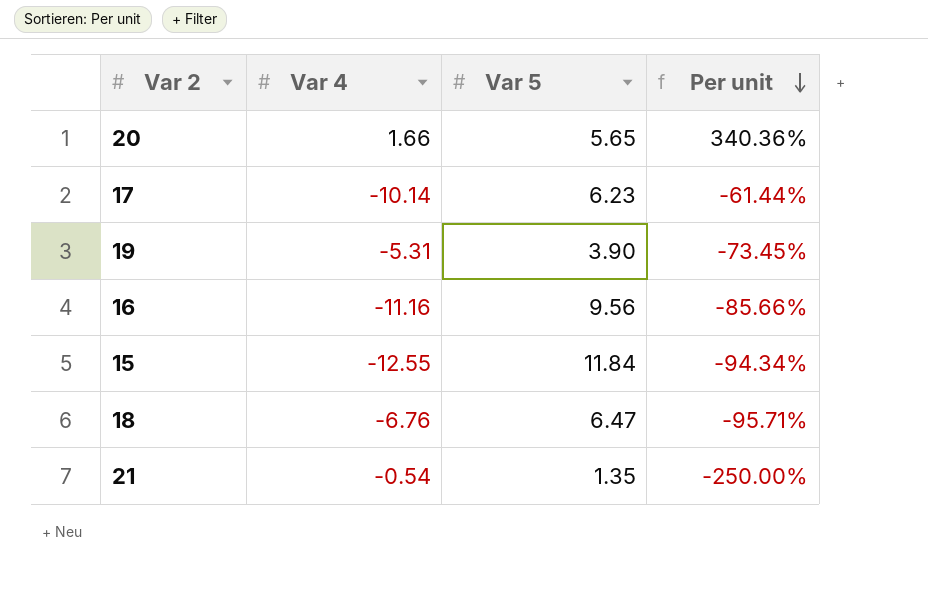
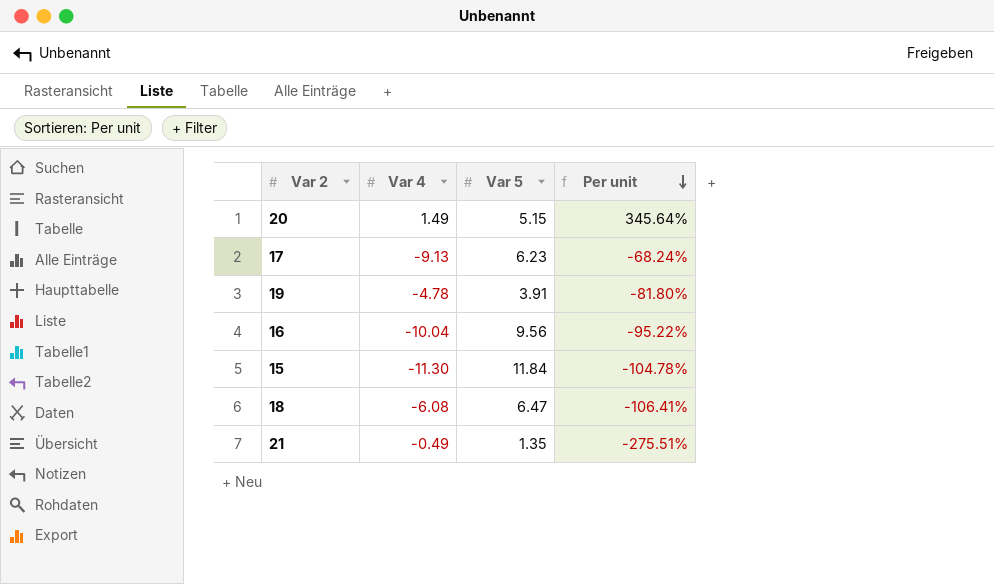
20 | Var 4: 1.66 -> 1.49
20 | Var 5: 5.65 -> 5.15
20 | Per unit: 340.36% -> 345.64%
17 | Var 4: -10.14 -> -9.13
17 | Per unit: -61.44% -> -68.24%
19 | Var 4: -5.31 -> -4.78
19 | Var 5: 3.90 -> 3.91
19 | Per unit: -73.45% -> -81.80%
16 | Var 4: -11.16 -> -10.04
16 | Per unit: -85.66% -> -95.22%
15 | Var 4: -12.55 -> -11.30
15 | Per unit: -94.34% -> -104.78%
18 | Var 4: -6.76 -> -6.08
18 | Per unit: -95.71% -> -106.41%
21 | Var 4: -0.54 -> -0.49
21 | Per unit: -250.00% -> -275.51%

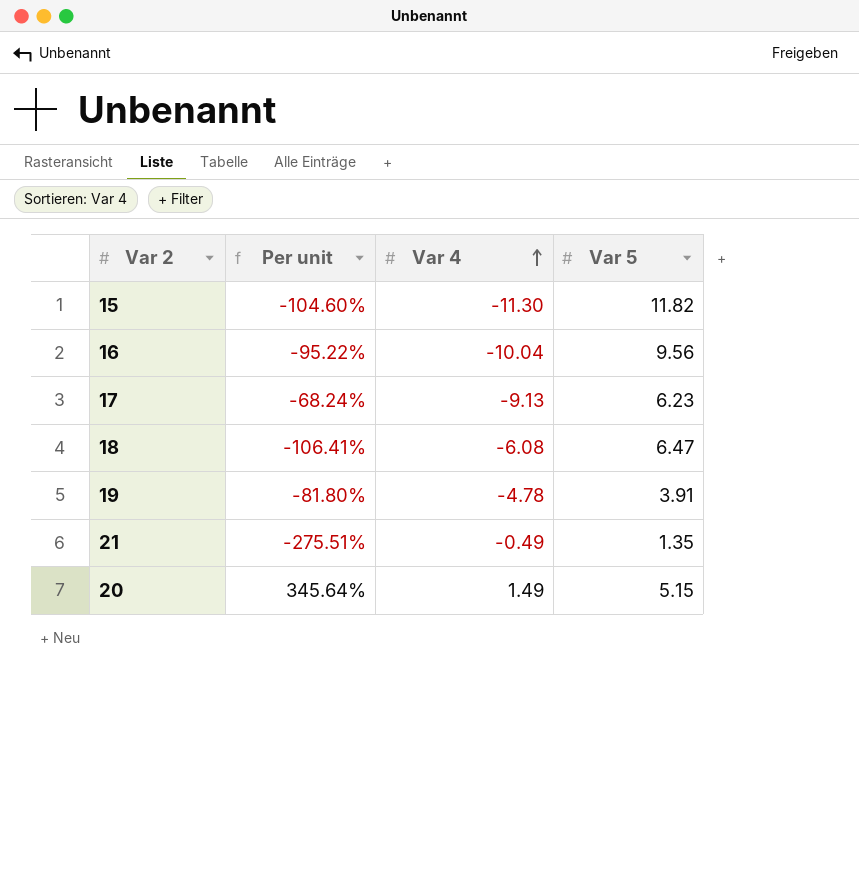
row order: Per unit descending -> Var 4 ascending
column Per unit | position: 4 -> 2
15 | Per unit: -104.78% -> -104.60%
15 | Var 5: 11.84 -> 11.82

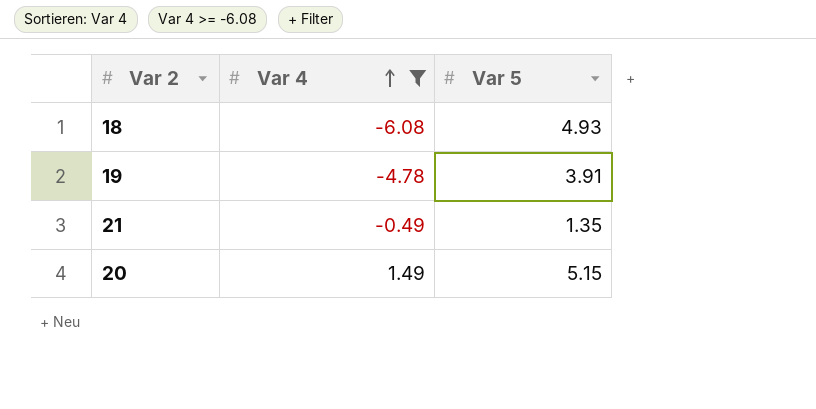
filter: none -> Var 4 >= -6.08
column Per unit | formula: [Var 5] / [Var 4] -> none
18 | Var 5: 6.47 -> 4.93

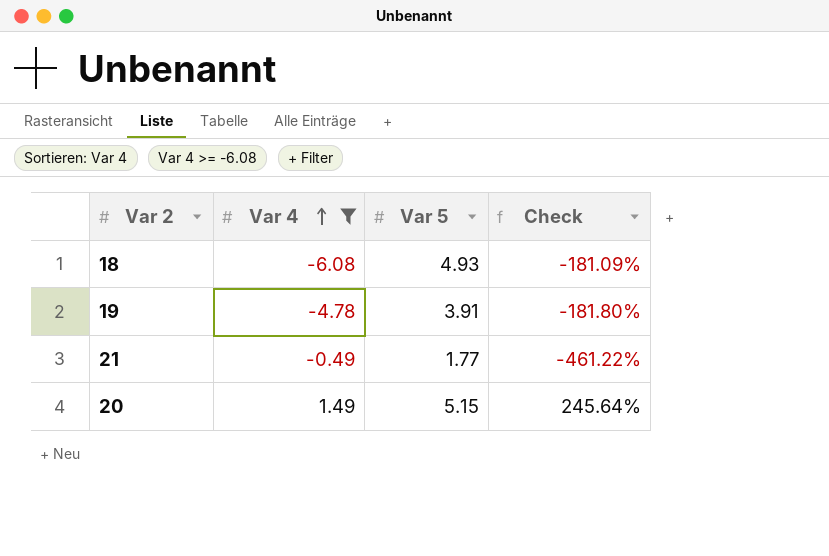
column Check | formula: none -> ([Var 5] - [Var 4]) / [Var 4]
21 | Var 5: 1.35 -> 1.77

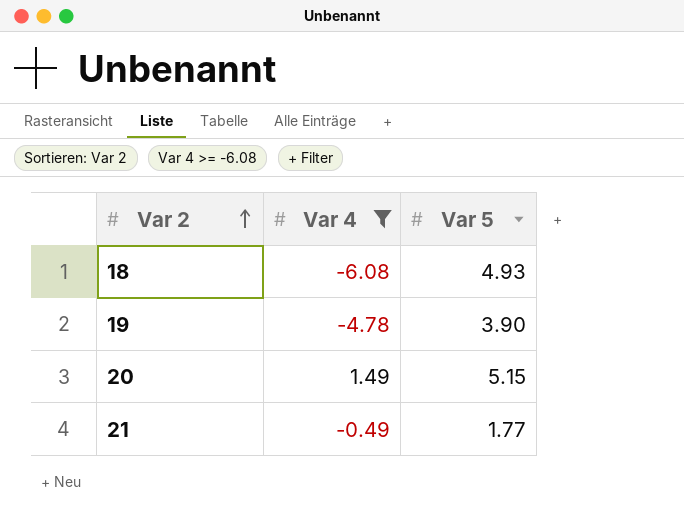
row order: Var 4 ascending -> Var 2 ascending
column Check | formula: ([Var 5] - [Var 4]) / [Var 4] -> none
19 | Var 5: 3.91 -> 3.90

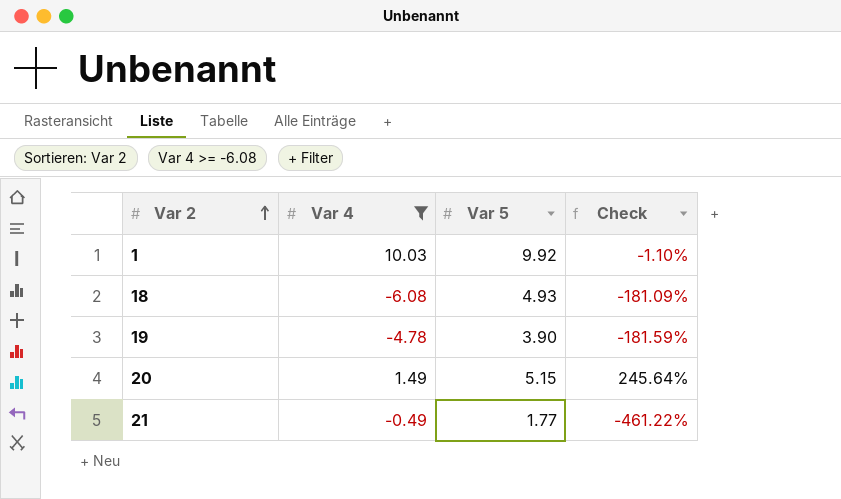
column Check | formula: none -> ([Var 5] - [Var 4]) / [Var 4]
row 1: none -> 10.03 | 9.92 | -1.10%

